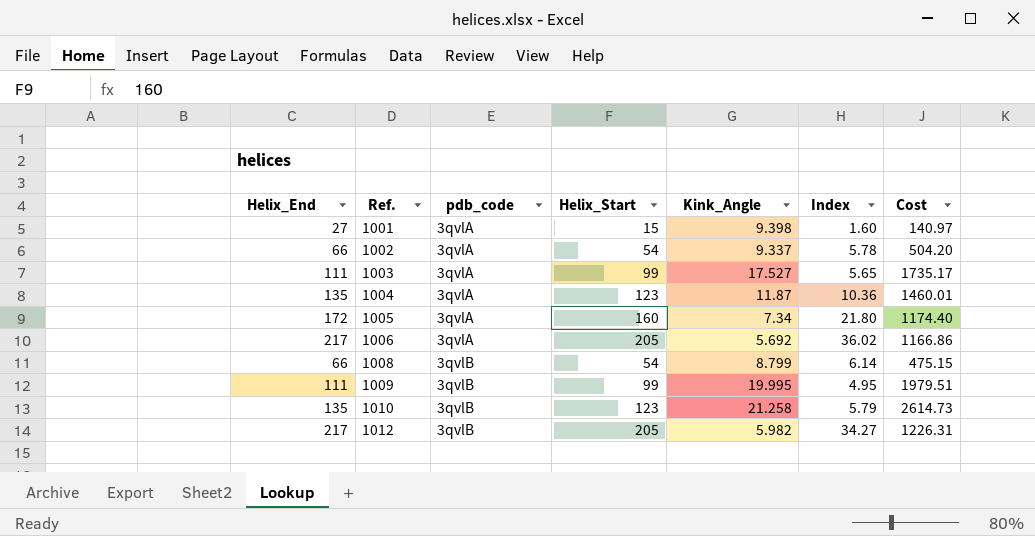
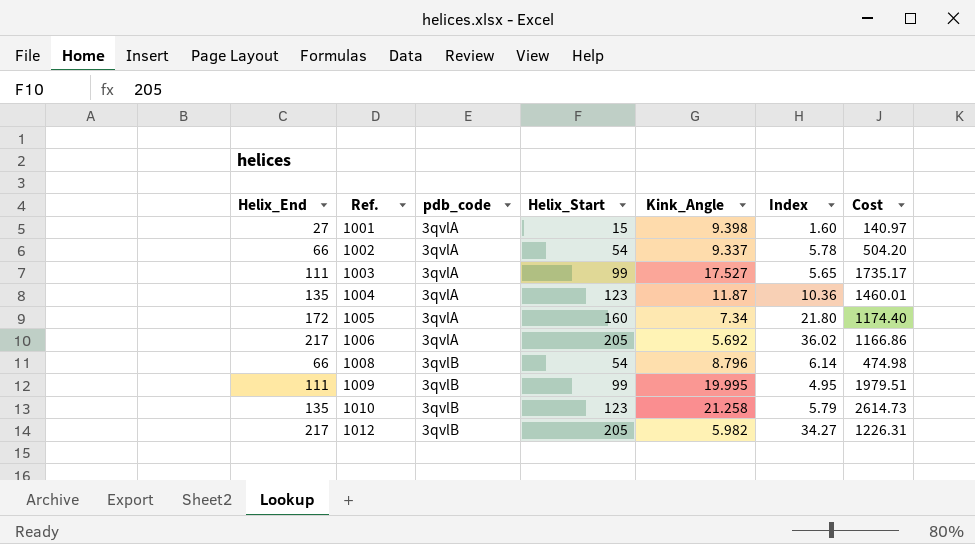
1008 | Kink_Angle: 8.799 -> 8.796
1008 | Cost: 475.15 -> 474.98

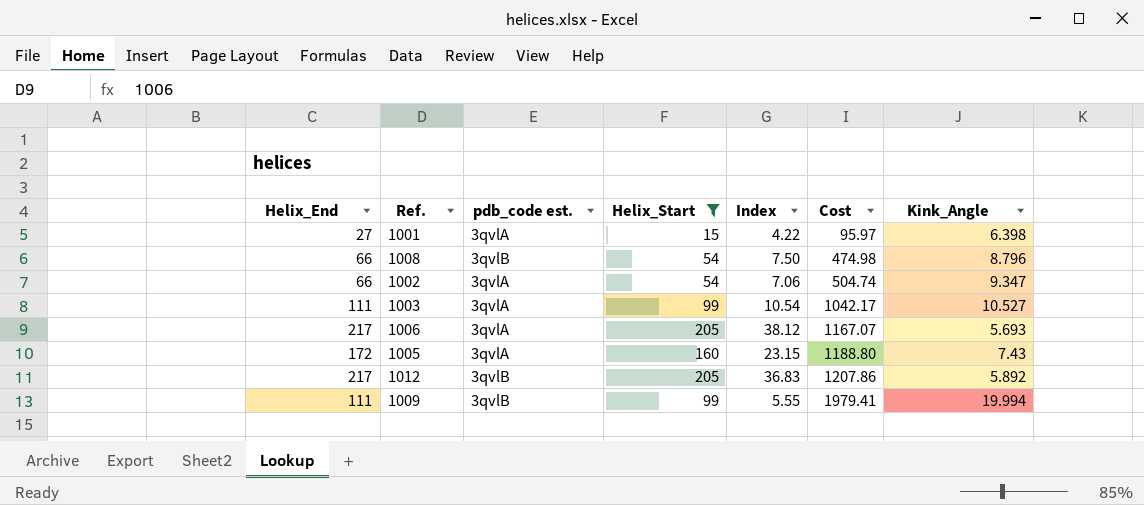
filter: none -> Helix_Start != 123
row order: Ref. ascending -> Cost ascending
column name: pdb_code -> pdb_code est.
column Index | formula: [Helix_Start] / [Kink_Angle] -> [Helix_End] / [Kink_Angle]
column Kink_Angle | position: 5 -> 7
1001 | Cost: 140.97 -> 95.97
1001 | Kink_Angle: 9.398 -> 6.398
1002 | Cost: 504.20 -> 504.74
1002 | Kink_Angle: 9.337 -> 9.347
1003 | Cost: 1735.17 -> 1042.17
1003 | Kink_Angle: 17.527 -> 10.527
1006 | Cost: 1166.86 -> 1167.07
1006 | Kink_Angle: 5.692 -> 5.693
1005 | Cost: 1174.40 -> 1188.80
1005 | Kink_Angle: 7.34 -> 7.43
1012 | Cost: 1226.31 -> 1207.86
1012 | Kink_Angle: 5.982 -> 5.892
1009 | Cost: 1979.51 -> 1979.41
1009 | Kink_Angle: 19.995 -> 19.994

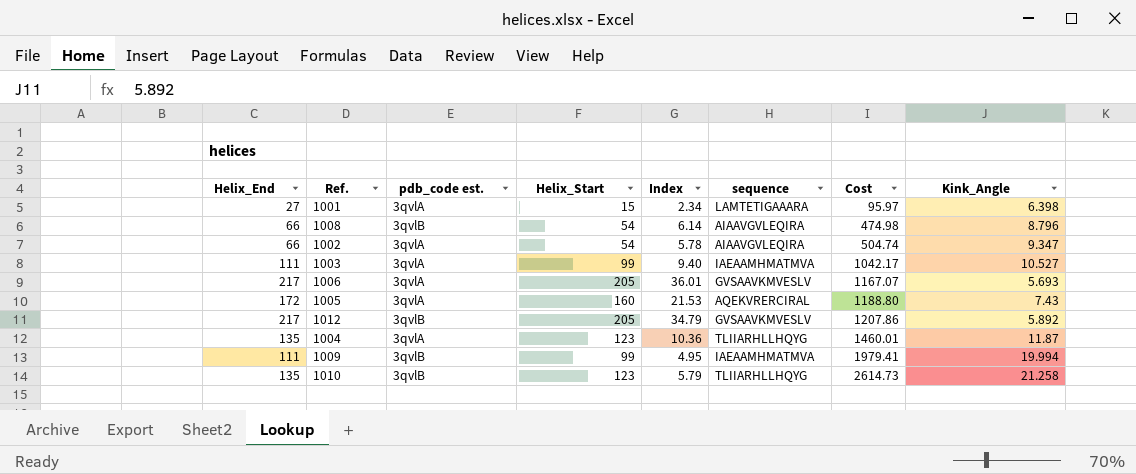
filter: Helix_Start != 123 -> none
column Index | formula: [Helix_End] / [Kink_Angle] -> [Helix_Start] / [Kink_Angle]
column sequence | position: none -> 6

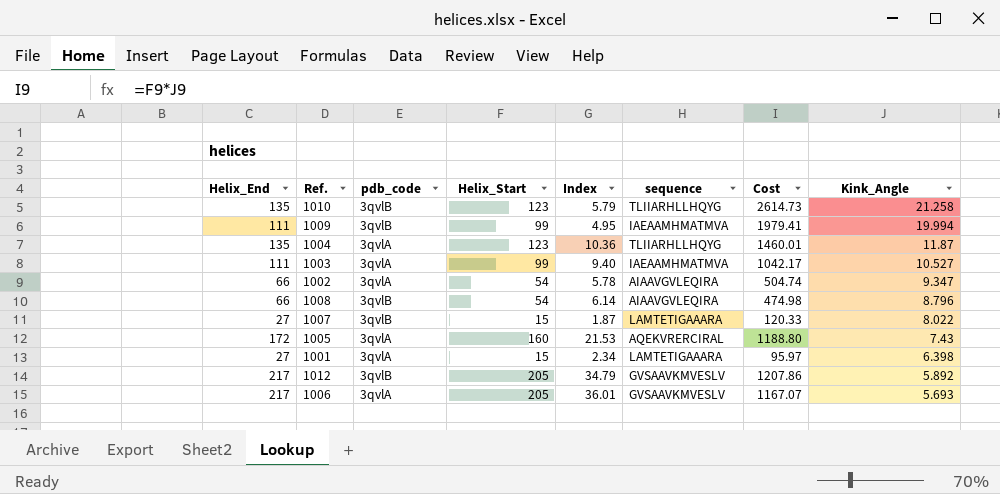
row order: Cost ascending -> Kink_Angle descending
column name: pdb_code est. -> pdb_code
row 1007: none -> 27 | 3qvlB | 15 | 1.87 | LAMTETIGAAARA | 120.33 | 8.022

